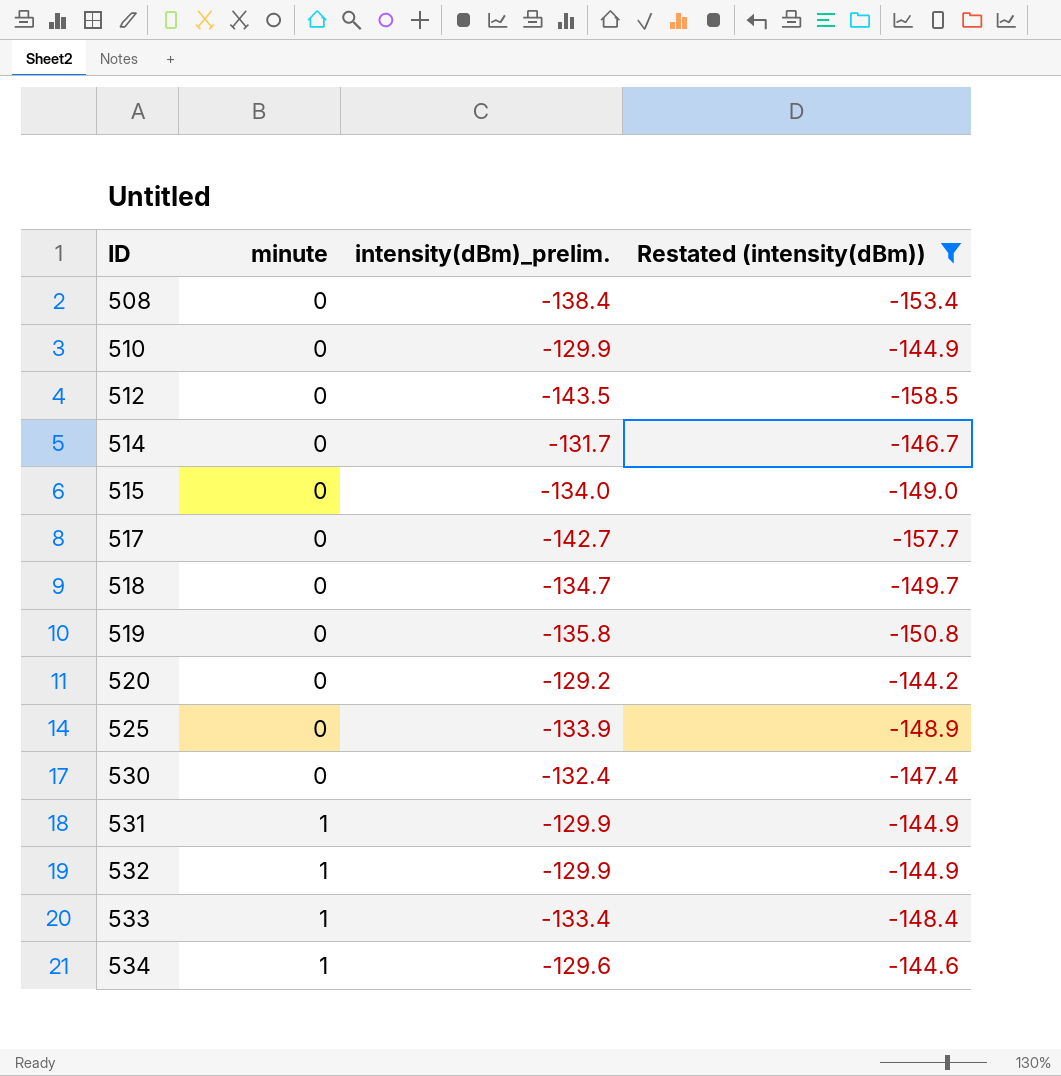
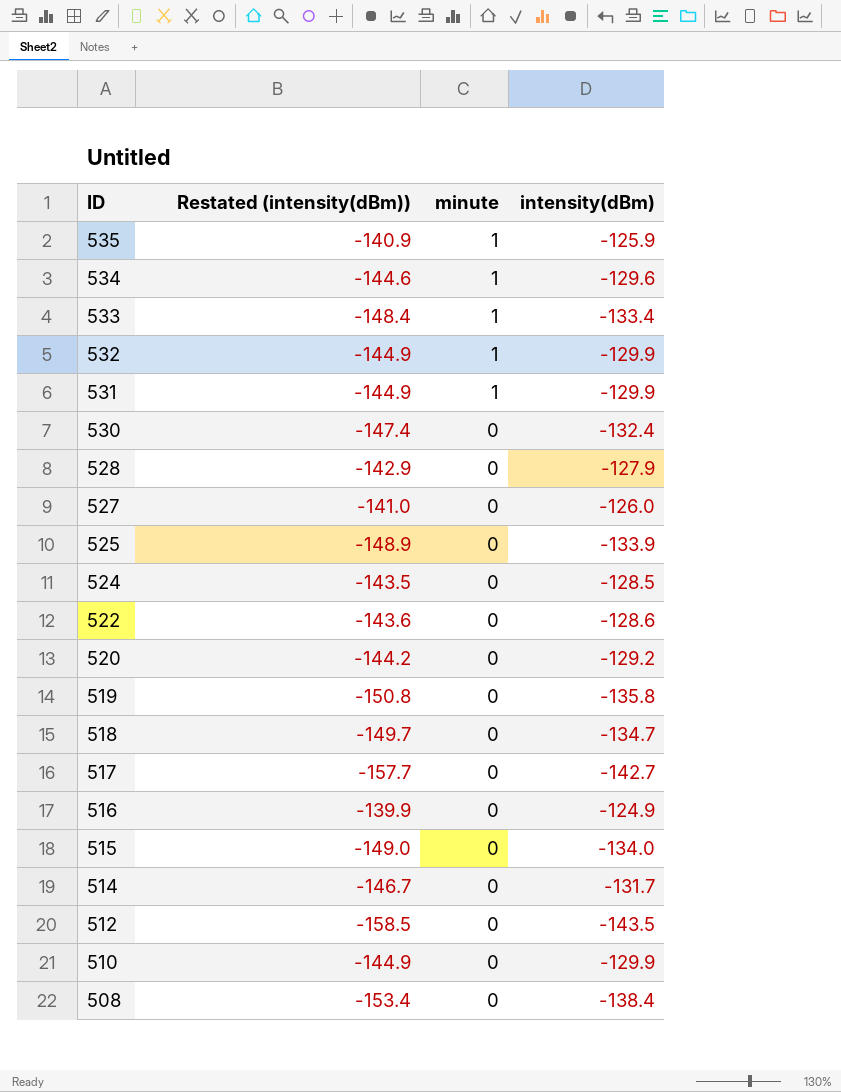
filter: Restated (intensity(dBm)) <= -144.2 -> none
row order: ID ascending -> ID descending
column Restated (intensity(dBm)) | position: 4 -> 2
column name: intensity(dBm)_prelim. -> intensity(dBm)

